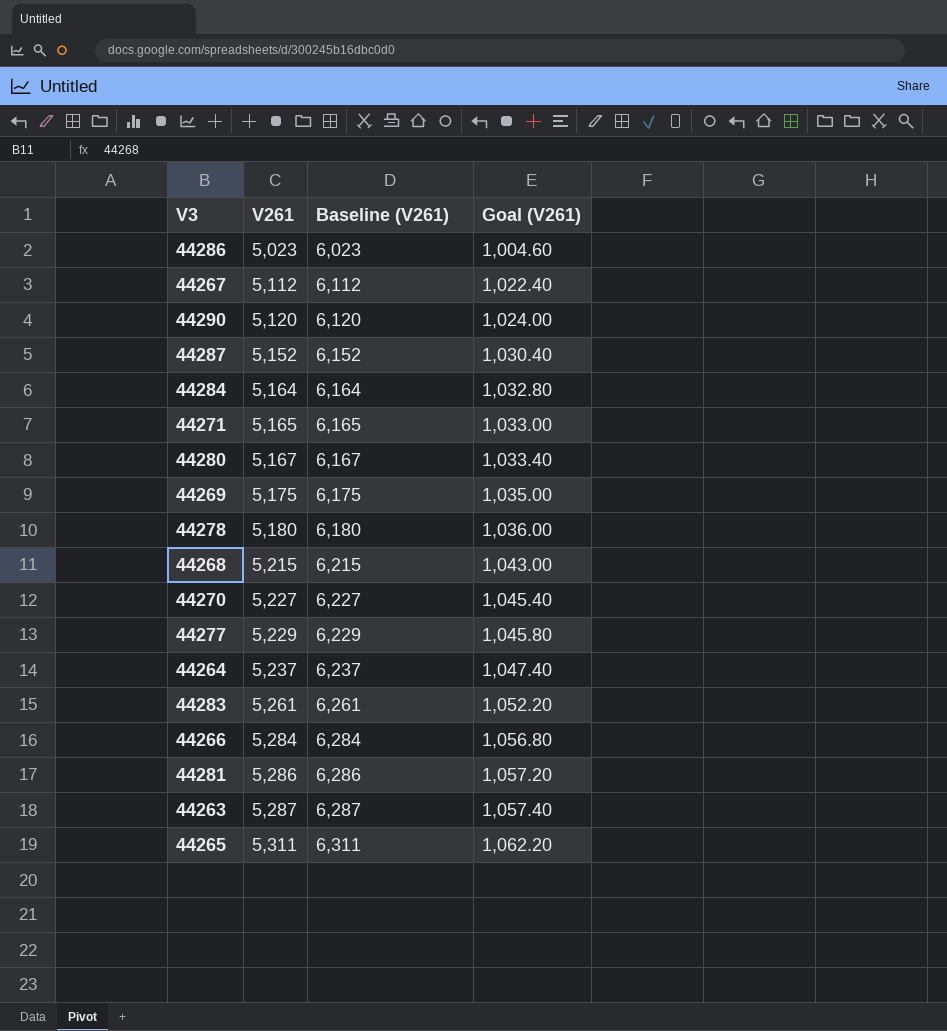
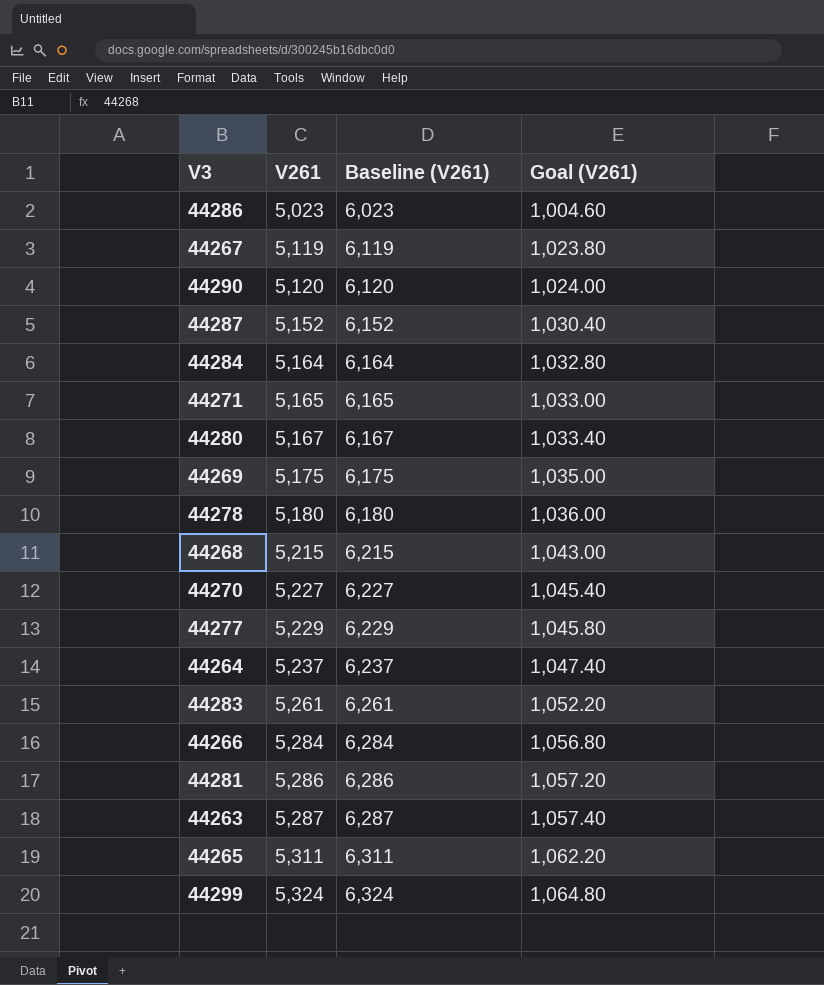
44267 | V261: 5,112 -> 5,119
44267 | Baseline (V261): 6,112 -> 6,119
44267 | Goal (V261): 1,022.40 -> 1,023.80
row 44299: none -> 5,324 | 6,324 | 1,064.80

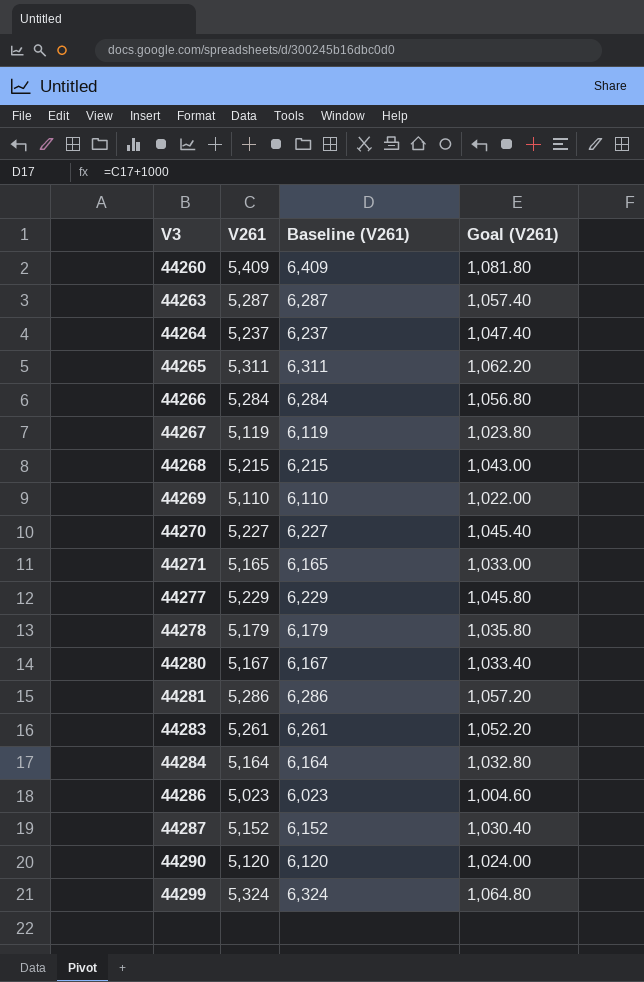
row order: V261 ascending -> V3 ascending
row 44260: none -> 5,409 | 6,409 | 1,081.80
44269 | V261: 5,175 -> 5,110
44269 | Baseline (V261): 6,175 -> 6,110
44269 | Goal (V261): 1,035.00 -> 1,022.00
44278 | V261: 5,180 -> 5,179
44278 | Baseline (V261): 6,180 -> 6,179
44278 | Goal (V261): 1,036.00 -> 1,035.80

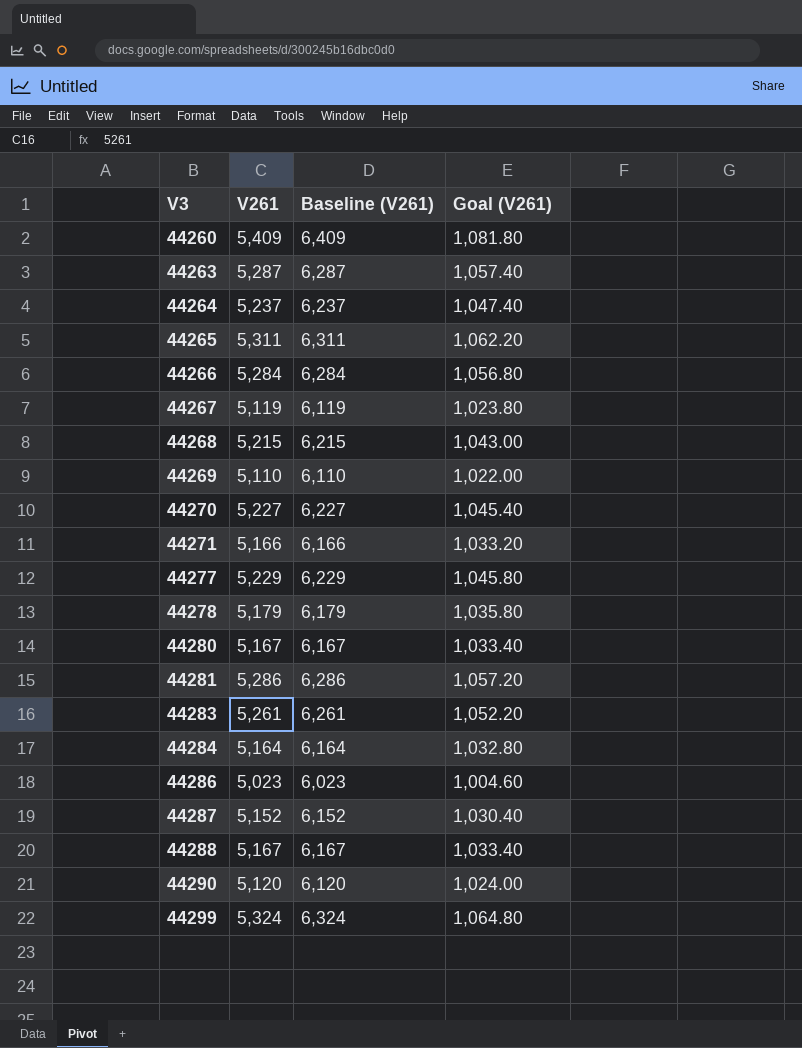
44271 | V261: 5,165 -> 5,166
44271 | Baseline (V261): 6,165 -> 6,166
44271 | Goal (V261): 1,033.00 -> 1,033.20
row 44288: none -> 5,167 | 6,167 | 1,033.40

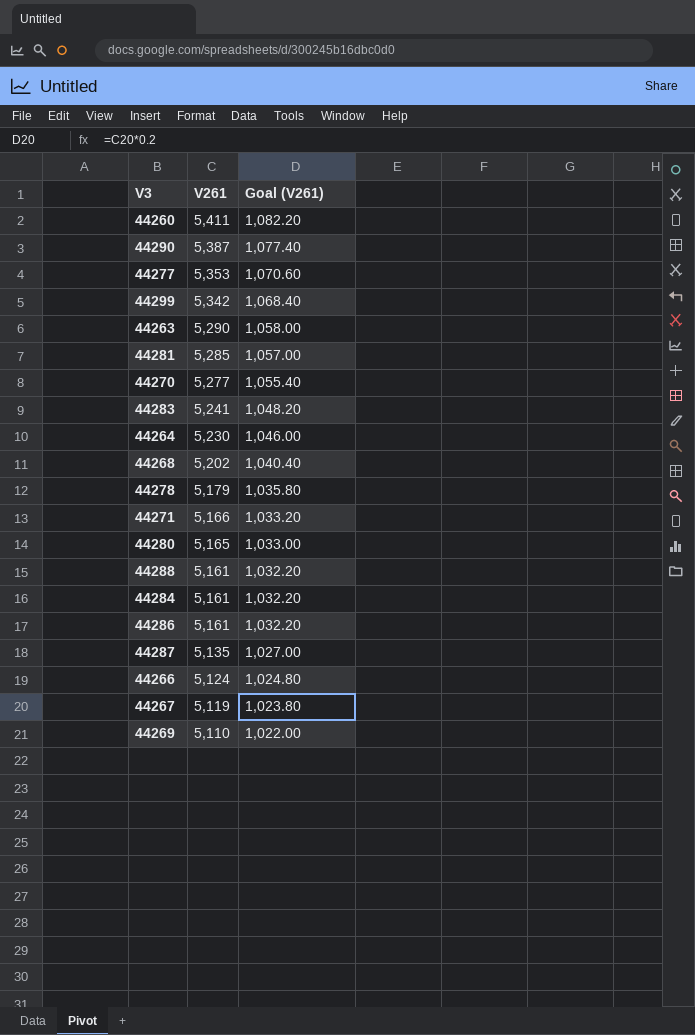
row order: V3 ascending -> V261 descending
column Baseline (V261) | formula: [V261] + 1000 -> none
row 44265: 5,311 | 6,311 | 1,062.20 -> none
44260 | V261: 5,409 -> 5,411
44260 | Goal (V261): 1,081.80 -> 1,082.20
44290 | V261: 5,120 -> 5,387
44290 | Goal (V261): 1,024.00 -> 1,077.40
44277 | V261: 5,229 -> 5,353
44277 | Goal (V261): 1,045.80 -> 1,070.60
44299 | V261: 5,324 -> 5,342
44299 | Goal (V261): 1,064.80 -> 1,068.40
44263 | V261: 5,287 -> 5,290
44263 | Goal (V261): 1,057.40 -> 1,058.00
44281 | V261: 5,286 -> 5,285
44281 | Goal (V261): 1,057.20 -> 1,057.00
44270 | V261: 5,227 -> 5,277
44270 | Goal (V261): 1,045.40 -> 1,055.40
44283 | V261: 5,261 -> 5,241
44283 | Goal (V261): 1,052.20 -> 1,048.20
44264 | V261: 5,237 -> 5,230
44264 | Goal (V261): 1,047.40 -> 1,046.00
44268 | V261: 5,215 -> 5,202
44268 | Goal (V261): 1,043.00 -> 1,040.40
44280 | V261: 5,167 -> 5,165
44280 | Goal (V261): 1,033.40 -> 1,033.00
44288 | V261: 5,167 -> 5,161
44288 | Goal (V261): 1,033.40 -> 1,032.20
44284 | V261: 5,164 -> 5,161
44284 | Goal (V261): 1,032.80 -> 1,032.20
44286 | V261: 5,023 -> 5,161
44286 | Goal (V261): 1,004.60 -> 1,032.20
44287 | V261: 5,152 -> 5,135
44287 | Goal (V261): 1,030.40 -> 1,027.00
44266 | V261: 5,284 -> 5,124
44266 | Goal (V261): 1,056.80 -> 1,024.80

